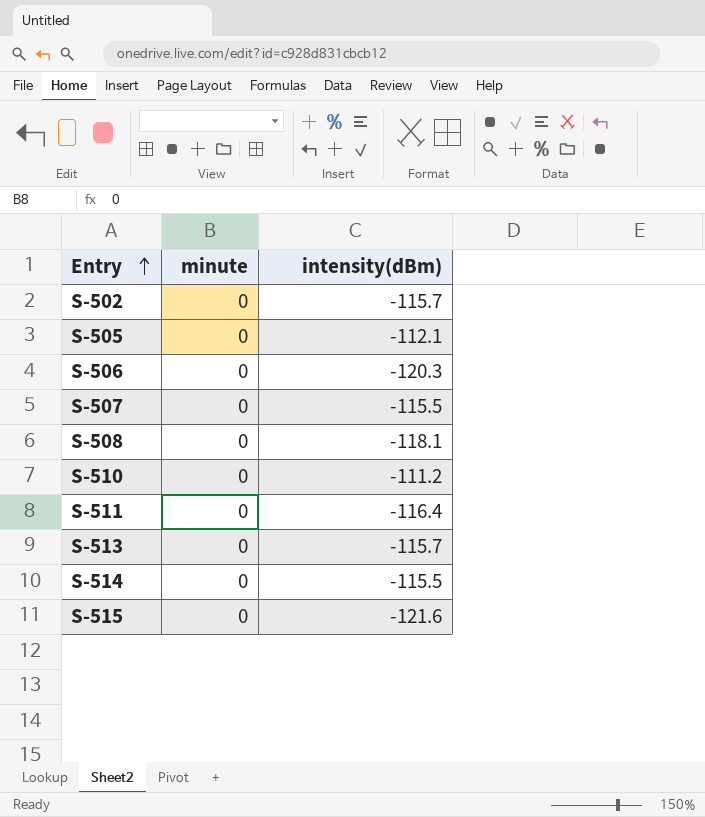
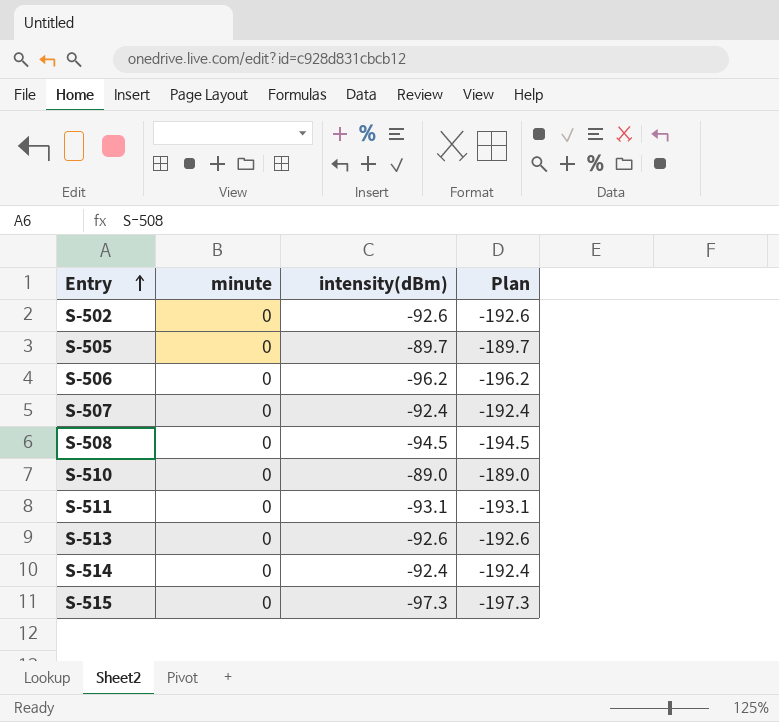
column Plan | formula: none -> [intensity(dBm)] - 100
S-502 | intensity(dBm): -115.7 -> -92.6
S-505 | intensity(dBm): -112.1 -> -89.7
S-506 | intensity(dBm): -120.3 -> -96.2
S-507 | intensity(dBm): -115.5 -> -92.4
S-508 | intensity(dBm): -118.1 -> -94.5
S-510 | intensity(dBm): -111.2 -> -89.0
S-511 | intensity(dBm): -116.4 -> -93.1
S-513 | intensity(dBm): -115.7 -> -92.6
S-514 | intensity(dBm): -115.5 -> -92.4
S-515 | intensity(dBm): -121.6 -> -97.3

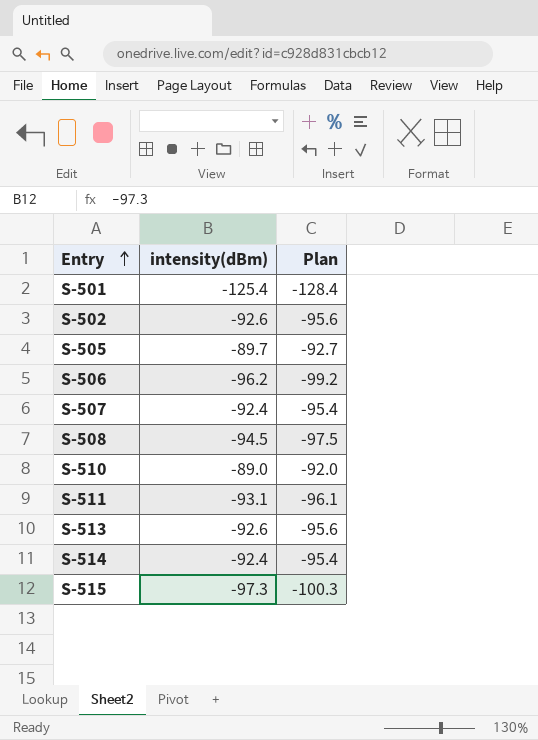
column minute | position: 2 -> none
column Plan | formula: [intensity(dBm)] - 100 -> [intensity(dBm)] - 3
row S-501: none -> -125.4 | -128.4

